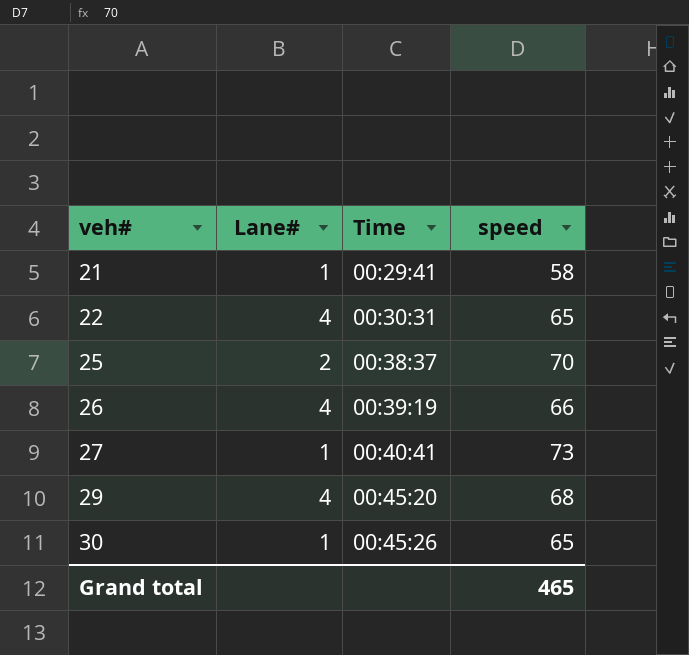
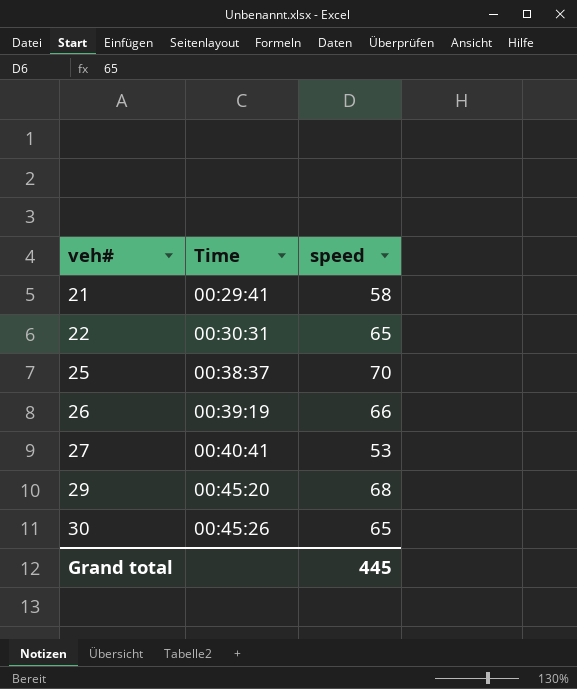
column Lane# | position: 2 -> none
27 | speed: 73 -> 53
Grand total | speed: 465 -> 445

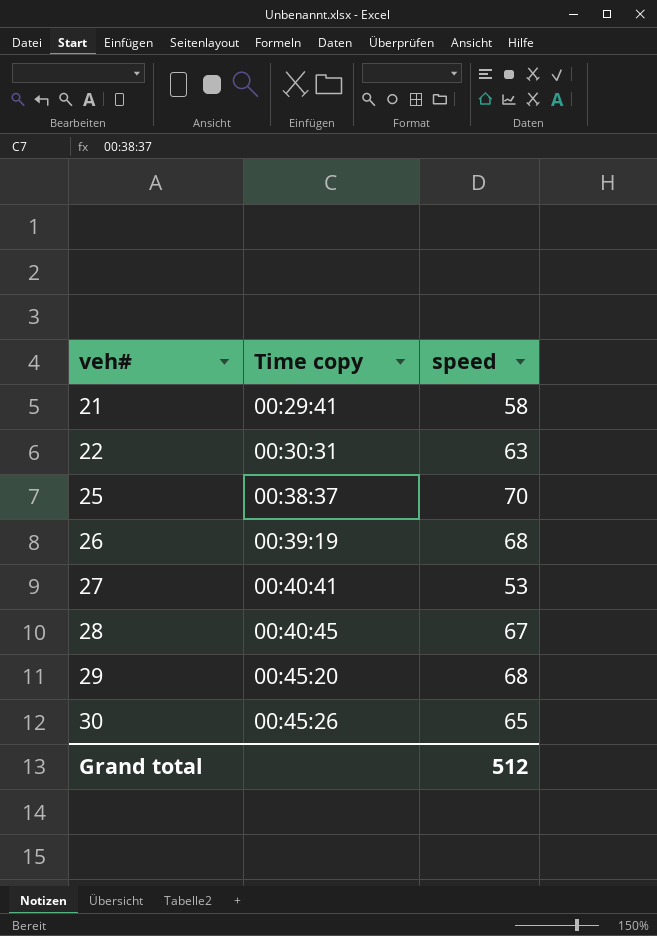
column name: Time -> Time copy
22 | speed: 65 -> 63
26 | speed: 66 -> 68
row 28: none -> 00:40:45 | 67
Grand total | speed: 445 -> 512

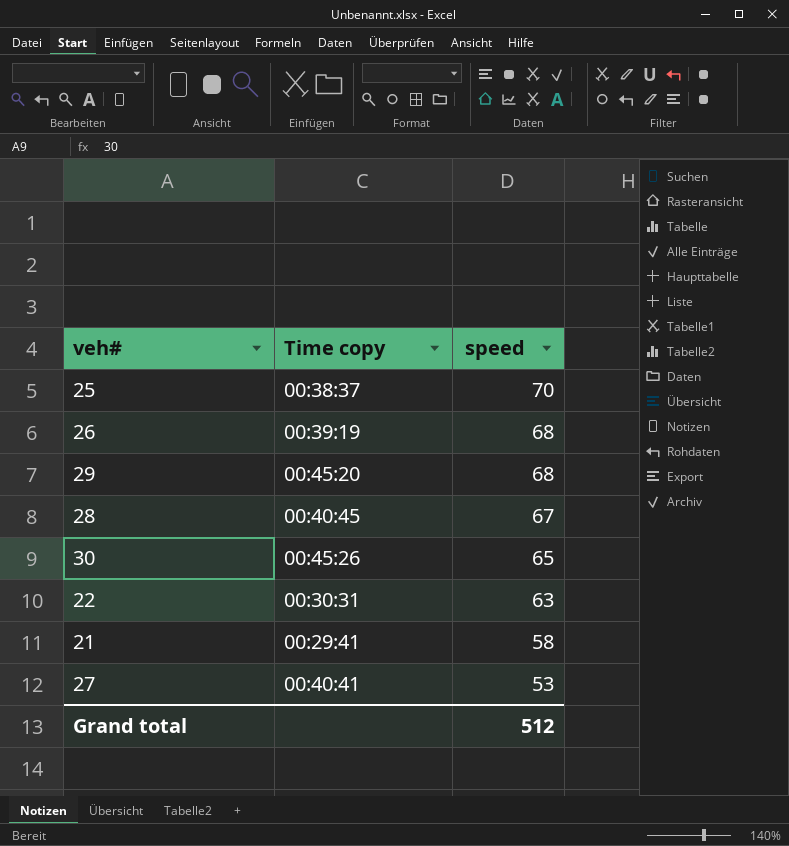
row order: veh# ascending -> speed descending

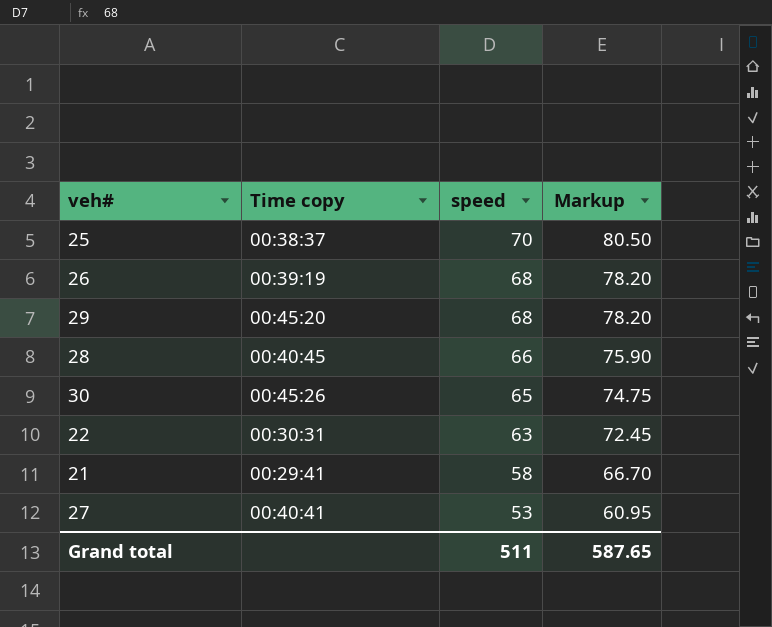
column Markup | formula: none -> [speed] * 1.15
28 | speed: 67 -> 66
Grand total | speed: 512 -> 511

